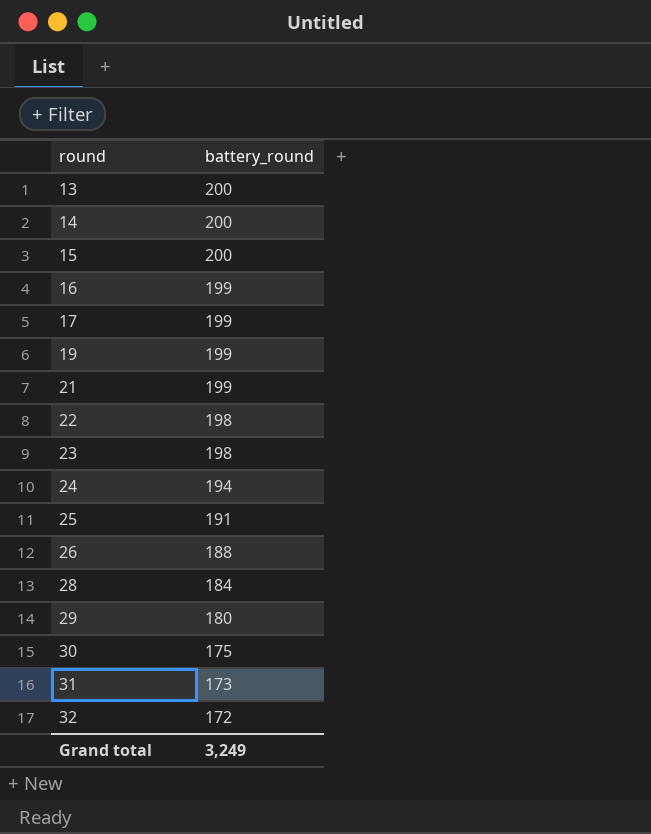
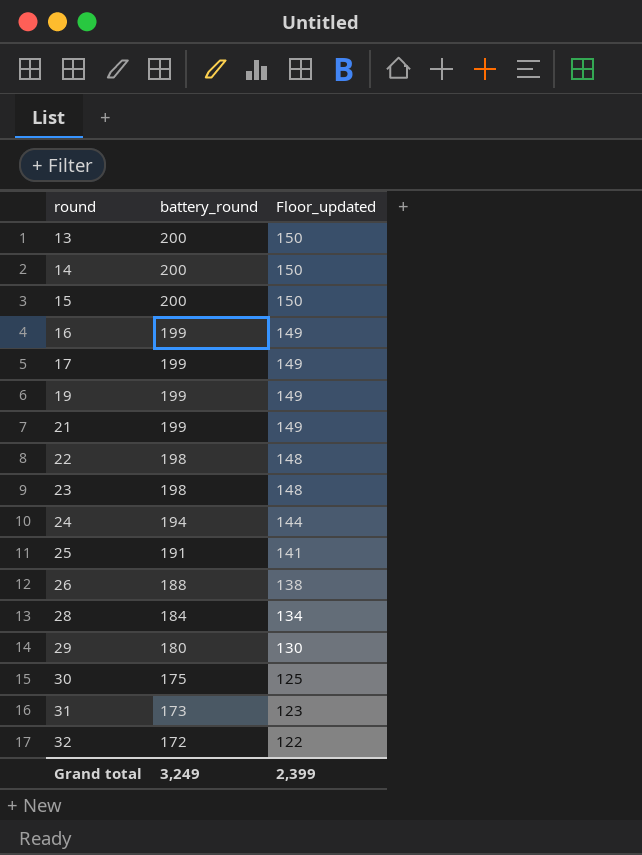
column Floor_updated | formula: none -> [battery_round] - 50

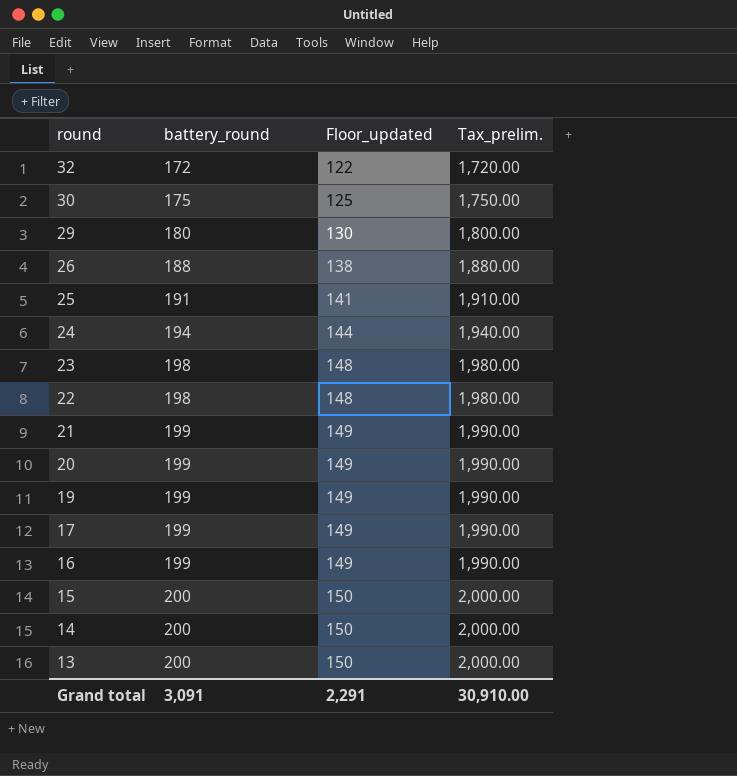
row order: round ascending -> round descending
column Tax_prelim. | formula: none -> [battery_round] * 10
row 28: 184 | 134 -> none
row 31: 173 | 123 -> none
row 20: none -> 199 | 149 | 1,990.00
Grand total | battery_round: 3,249 -> 3,091
Grand total | Floor_updated: 2,399 -> 2,291

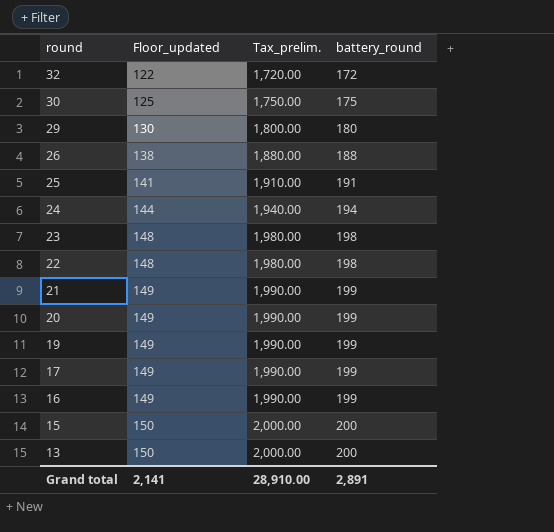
column battery_round | position: 2 -> 4
row 14: 200 | 150 | 2,000.00 -> none
Grand total | Floor_updated: 2,291 -> 2,141
Grand total | Tax_prelim.: 30,910.00 -> 28,910.00
Grand total | battery_round: 3,091 -> 2,891

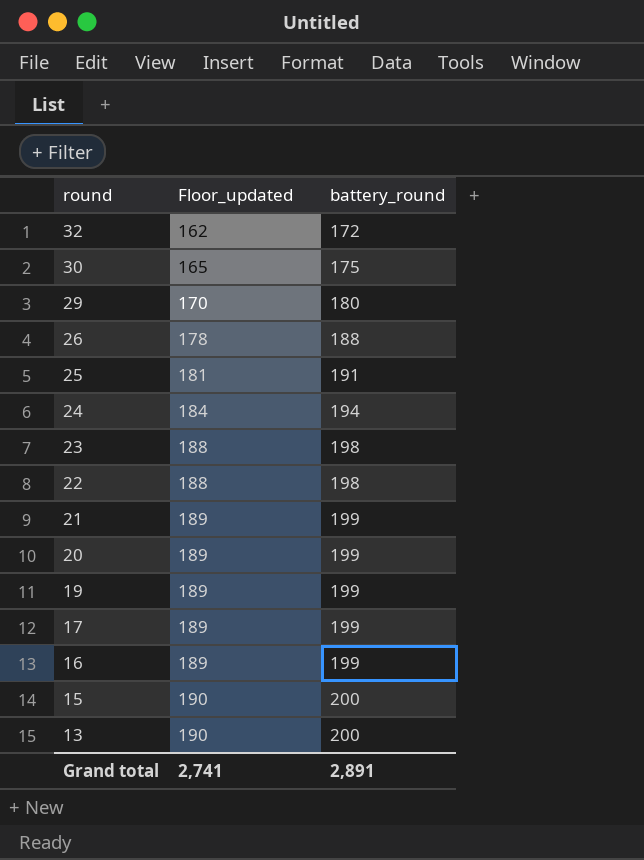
column Tax_prelim. | formula: [battery_round] * 10 -> none
column Floor_updated | formula: [battery_round] - 50 -> [battery_round] - 10
Grand total | Floor_updated: 2,141 -> 2,741

